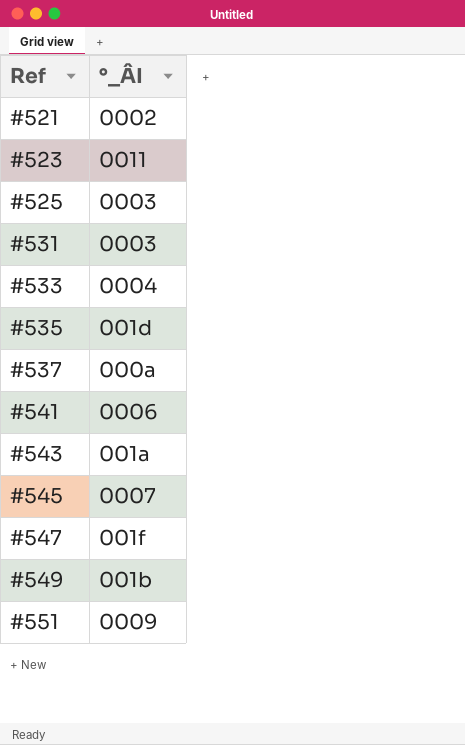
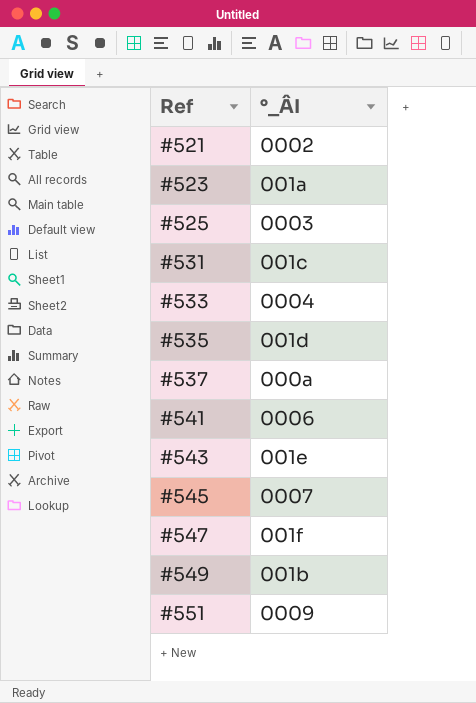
#523 | °_ÂI: 0011 -> 001a
#531 | °_ÂI: 0003 -> 001c
#543 | °_ÂI: 001a -> 001e

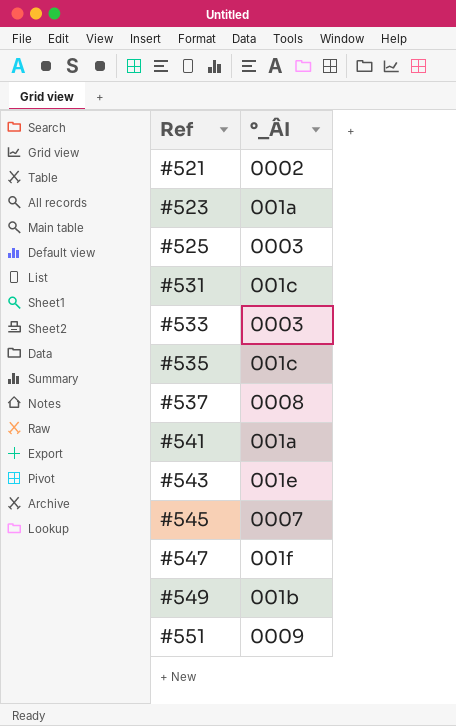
#533 | °_ÂI: 0004 -> 0003
#535 | °_ÂI: 001d -> 001c
#537 | °_ÂI: 000a -> 0008
#541 | °_ÂI: 0006 -> 001a

